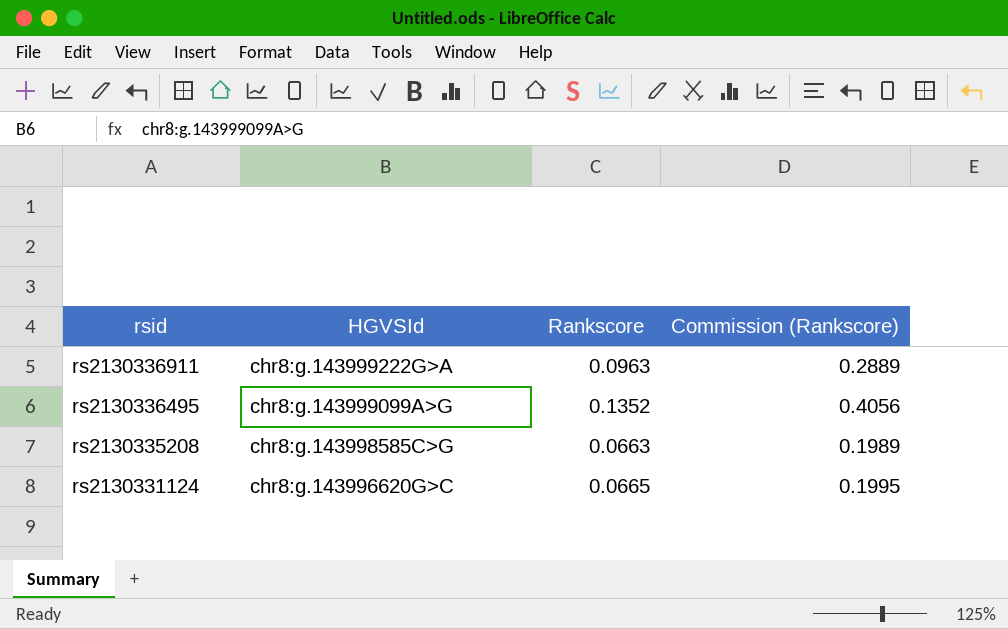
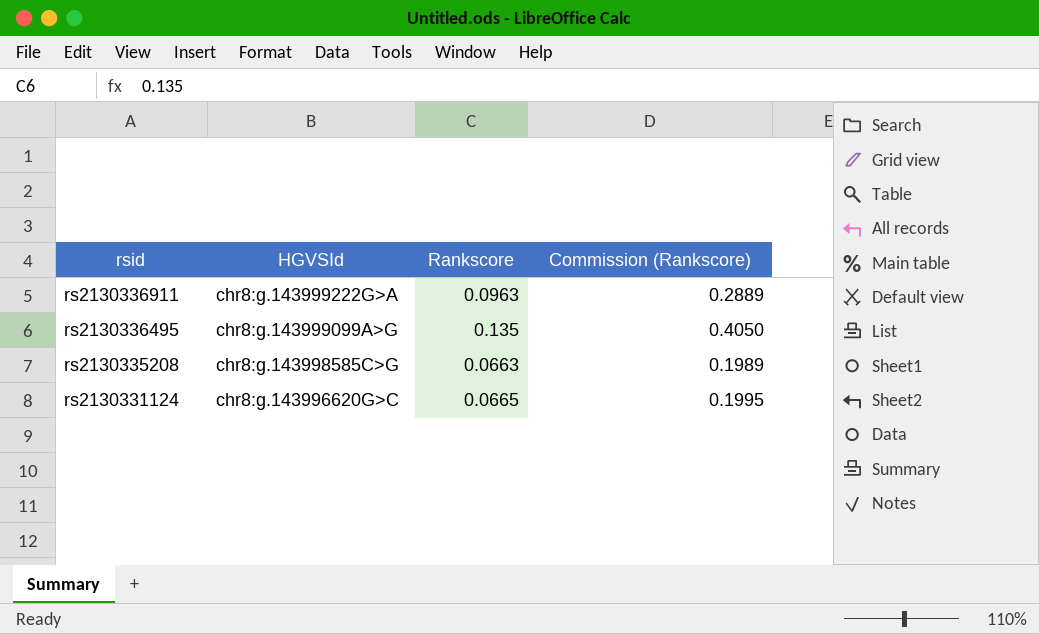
rs2130336495 | Rankscore: 0.1352 -> 0.135
rs2130336495 | Commission (Rankscore): 0.4056 -> 0.4050

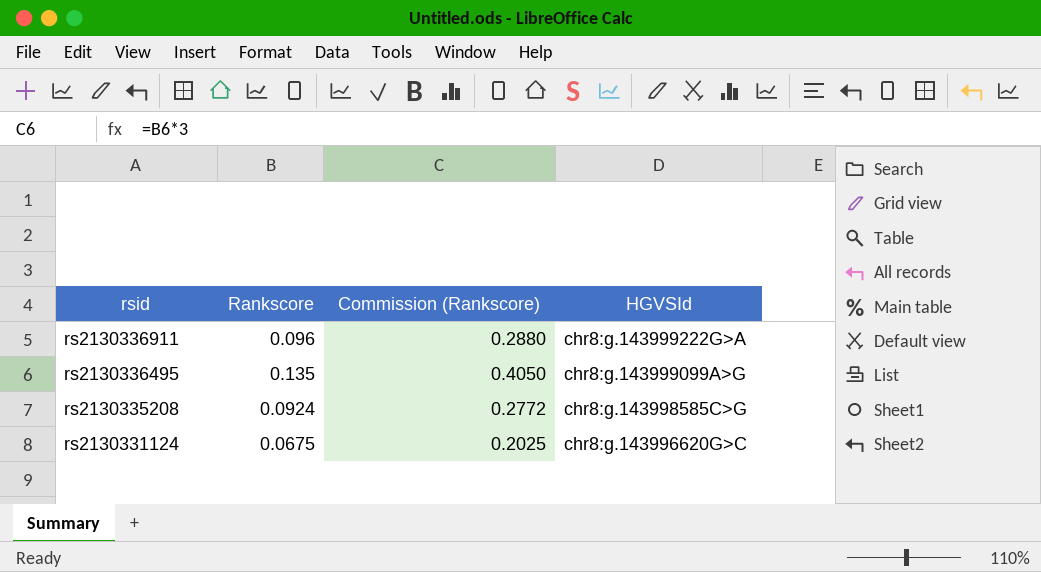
column HGVSId | position: 2 -> 4
rs2130336911 | Rankscore: 0.0963 -> 0.096
rs2130336911 | Commission (Rankscore): 0.2889 -> 0.2880
rs2130335208 | Rankscore: 0.0663 -> 0.0924
rs2130335208 | Commission (Rankscore): 0.1989 -> 0.2772
rs2130331124 | Rankscore: 0.0665 -> 0.0675
rs2130331124 | Commission (Rankscore): 0.1995 -> 0.2025

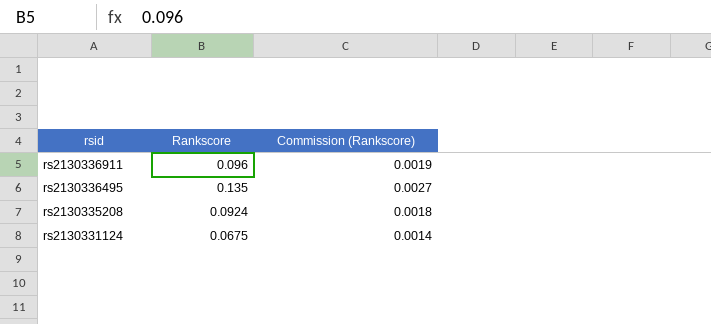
column HGVSId | position: 4 -> none
column Commission (Rankscore) | formula: [Rankscore] * 3 -> [Rankscore] * 0.02

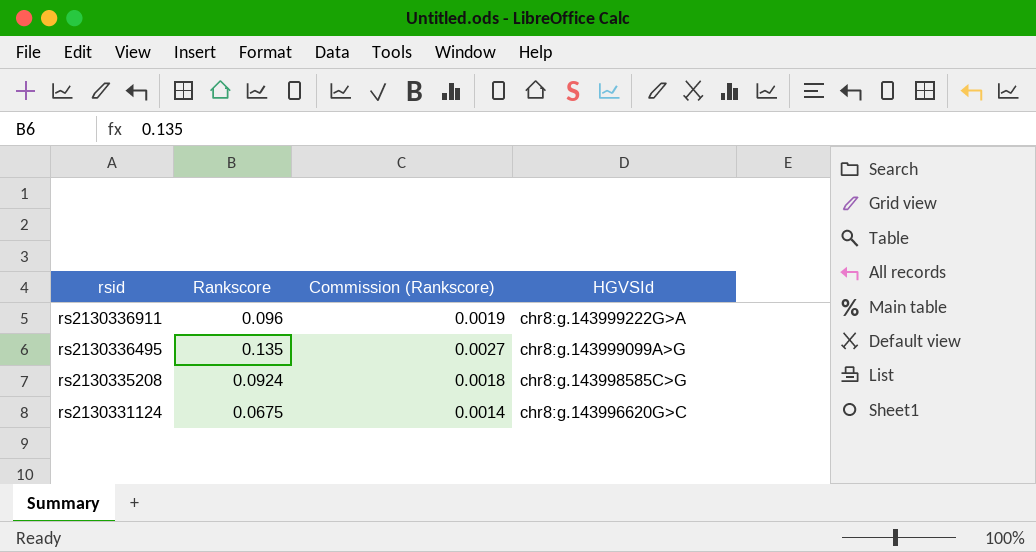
column HGVSId | position: none -> 4

